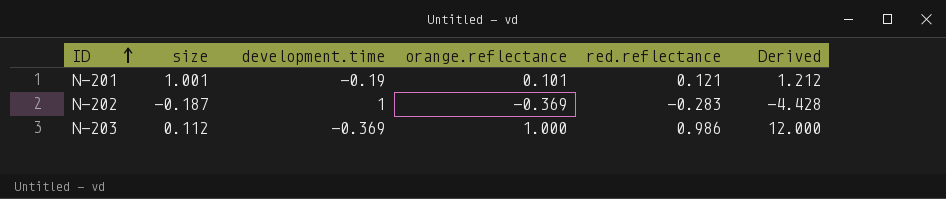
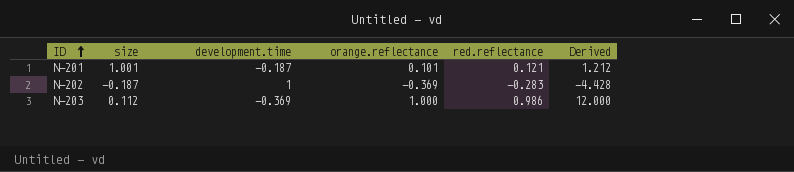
N-201 | development.time: -0.19 -> -0.187

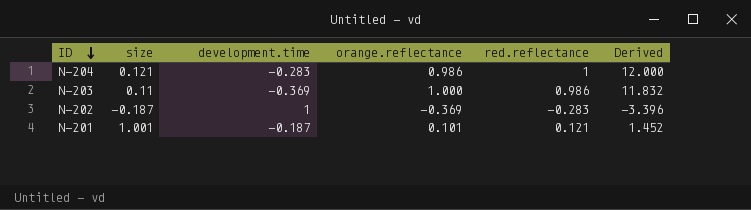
row order: ID ascending -> ID descending
column Derived | formula: [orange.reflectance] * 12 -> [red.reflectance] * 12
row N-204: none -> 0.121 | -0.283 | 0.986 | 1 | 12.000
N-203 | size: 0.112 -> 0.11

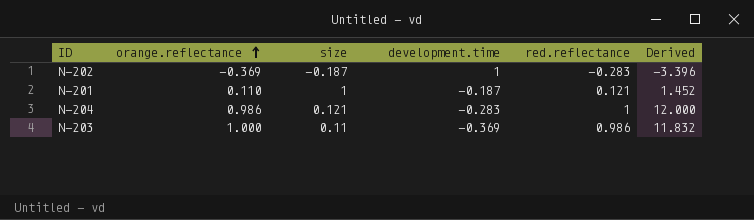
row order: ID descending -> orange.reflectance ascending
column orange.reflectance | position: 4 -> 2
N-201 | orange.reflectance: 0.101 -> 0.110
N-201 | size: 1.001 -> 1

